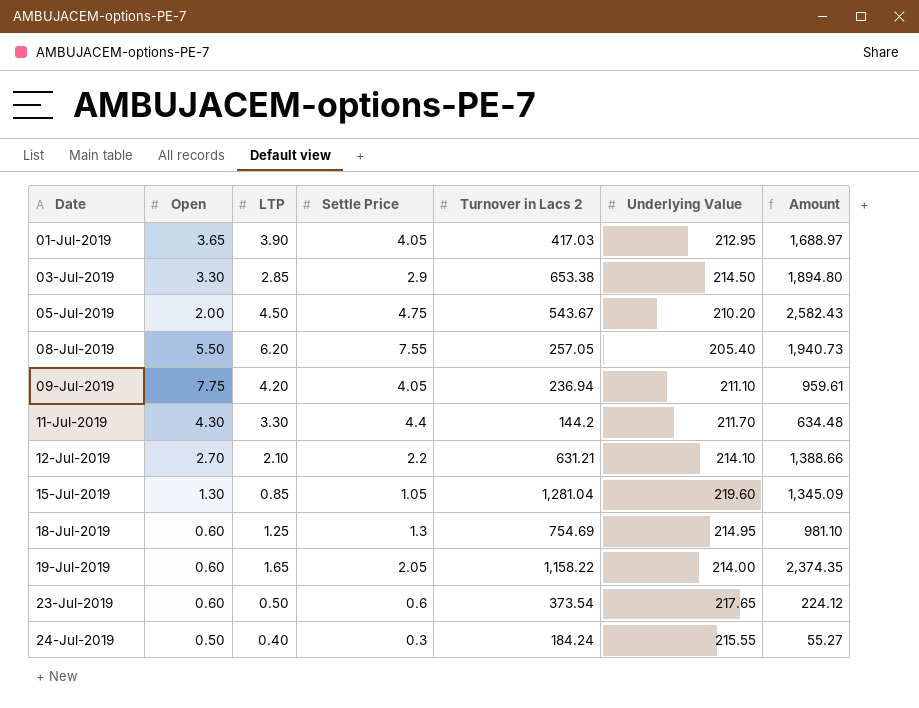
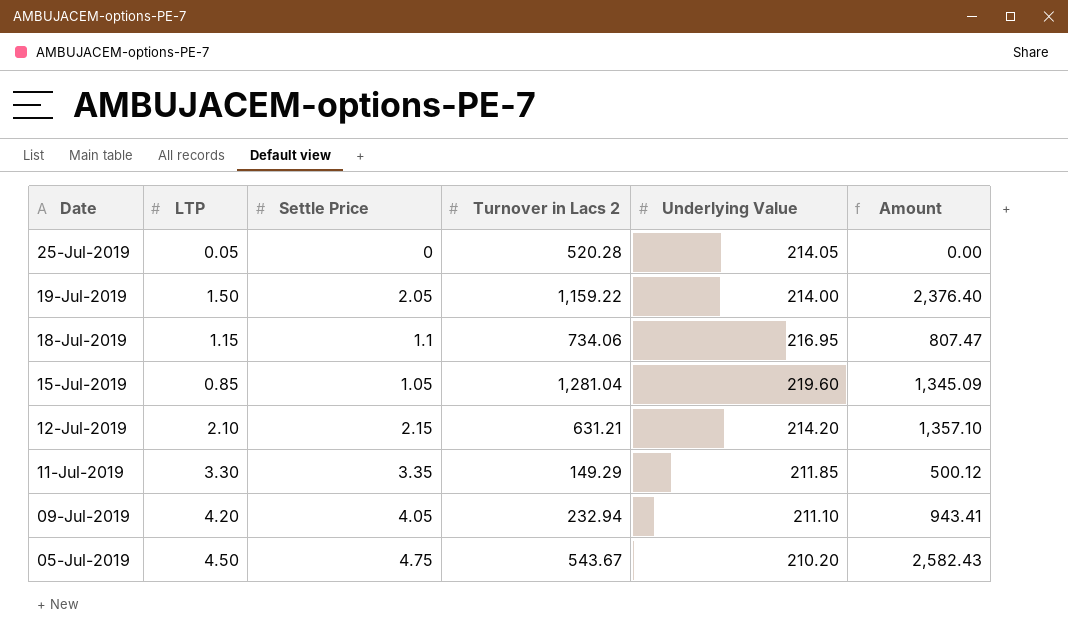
row order: Date ascending -> Date descending
column Open | position: 2 -> none
row 01-Jul-2019: 3.65 | 3.90 | 4.05 | 417.03 | 212.95 | 1,688.97 -> none
row 03-Jul-2019: 3.30 | 2.85 | 2.9 | 653.38 | 214.50 | 1,894.80 -> none
row 08-Jul-2019: 5.50 | 6.20 | 7.55 | 257.05 | 205.40 | 1,940.73 -> none
row 23-Jul-2019: 0.60 | 0.50 | 0.6 | 373.54 | 217.65 | 224.12 -> none
row 24-Jul-2019: 0.50 | 0.40 | 0.3 | 184.24 | 215.55 | 55.27 -> none
row 25-Jul-2019: none -> 0.05 | 0 | 520.28 | 214.05 | 0.00
19-Jul-2019 | LTP: 1.65 -> 1.50
19-Jul-2019 | Turnover in Lacs 2: 1,158.22 -> 1,159.22
19-Jul-2019 | Amount: 2,374.35 -> 2,376.40
18-Jul-2019 | LTP: 1.25 -> 1.15
18-Jul-2019 | Settle Price: 1.3 -> 1.1
18-Jul-2019 | Turnover in Lacs 2: 754.69 -> 734.06
18-Jul-2019 | Underlying Value: 214.95 -> 216.95
18-Jul-2019 | Amount: 981.10 -> 807.47
12-Jul-2019 | Settle Price: 2.2 -> 2.15
12-Jul-2019 | Underlying Value: 214.10 -> 214.20
12-Jul-2019 | Amount: 1,388.66 -> 1,357.10
11-Jul-2019 | Settle Price: 4.4 -> 3.35
11-Jul-2019 | Turnover in Lacs 2: 144.2 -> 149.29
11-Jul-2019 | Underlying Value: 211.70 -> 211.85
11-Jul-2019 | Amount: 634.48 -> 500.12
09-Jul-2019 | Turnover in Lacs 2: 236.94 -> 232.94
09-Jul-2019 | Amount: 959.61 -> 943.41

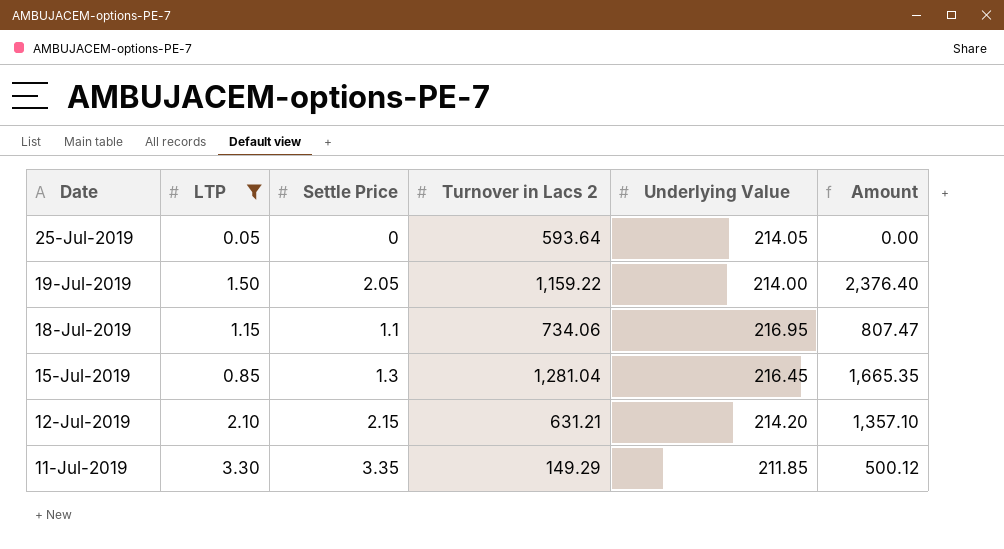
filter: none -> LTP <= 3.30
25-Jul-2019 | Turnover in Lacs 2: 520.28 -> 593.64
15-Jul-2019 | Settle Price: 1.05 -> 1.3
15-Jul-2019 | Underlying Value: 219.60 -> 216.45
15-Jul-2019 | Amount: 1,345.09 -> 1,665.35

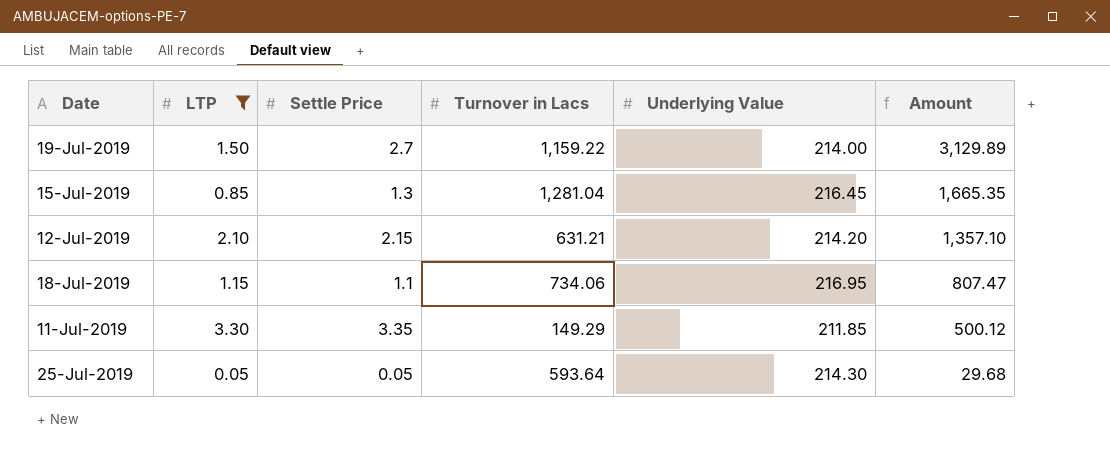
row order: Date descending -> Amount descending
column name: Turnover in Lacs 2 -> Turnover in Lacs
19-Jul-2019 | Settle Price: 2.05 -> 2.7
19-Jul-2019 | Amount: 2,376.40 -> 3,129.89
25-Jul-2019 | Settle Price: 0 -> 0.05
25-Jul-2019 | Underlying Value: 214.05 -> 214.30
25-Jul-2019 | Amount: 0.00 -> 29.68

